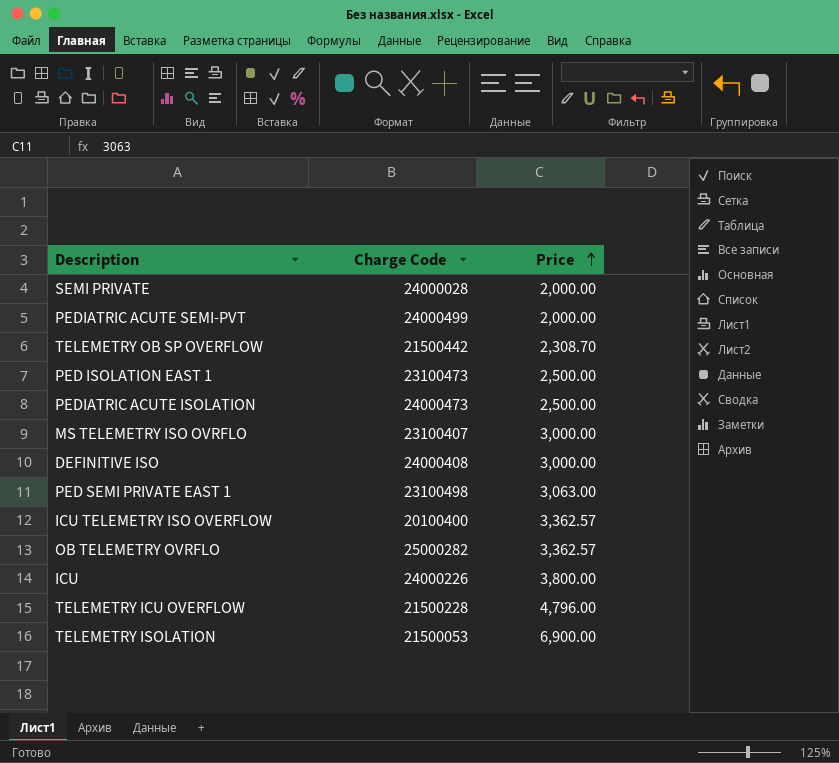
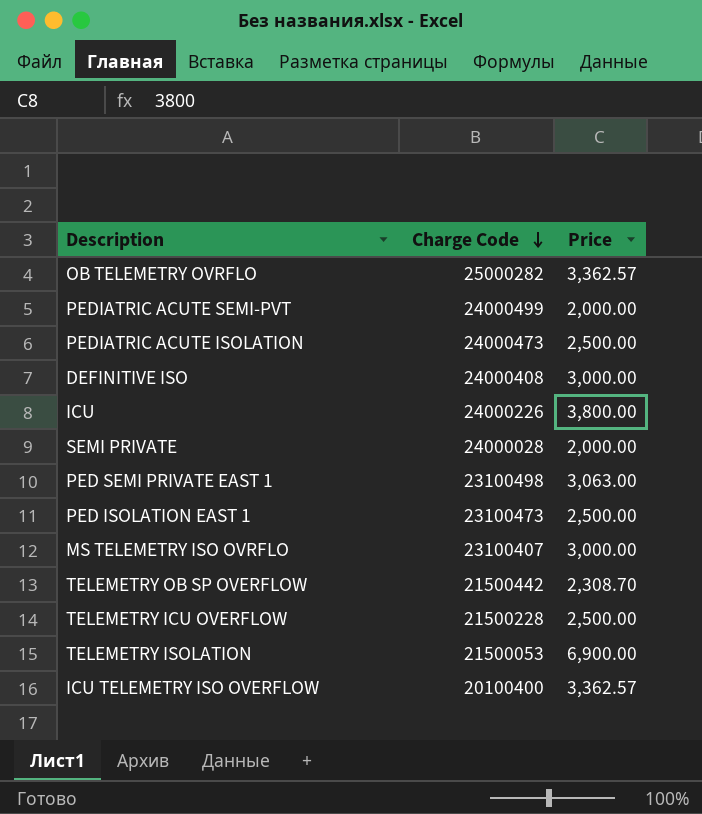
row order: Price ascending -> Charge Code descending
TELEMETRY ICU OVERFLOW | Price: 4,796.00 -> 2,500.00

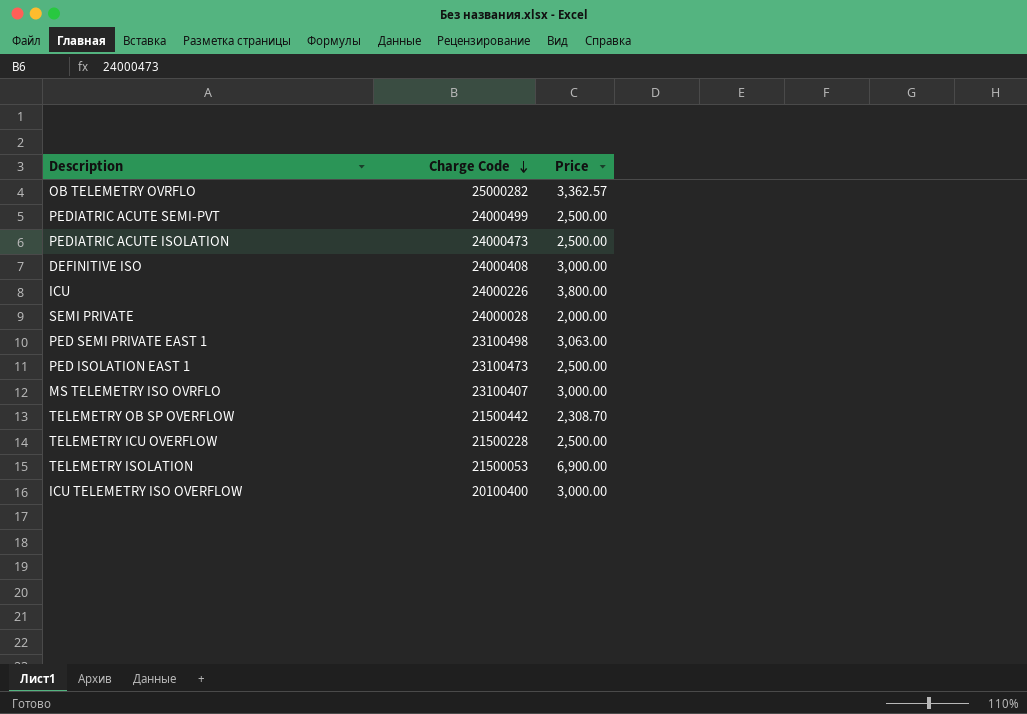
PEDIATRIC ACUTE SEMI-PVT | Price: 2,000.00 -> 2,500.00
ICU TELEMETRY ISO OVERFLOW | Price: 3,362.57 -> 3,000.00

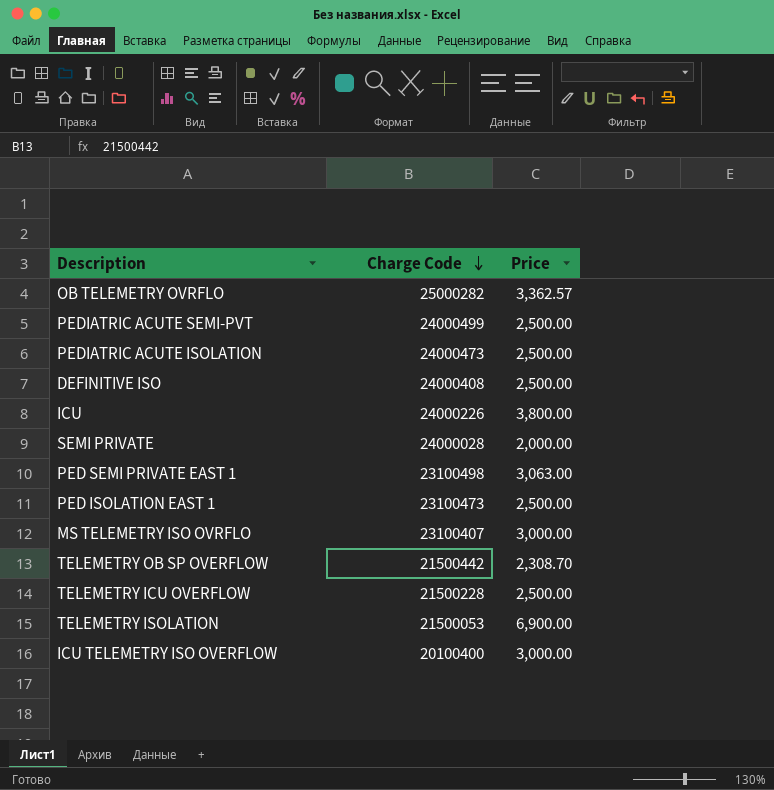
DEFINITIVE ISO | Price: 3,000.00 -> 2,500.00

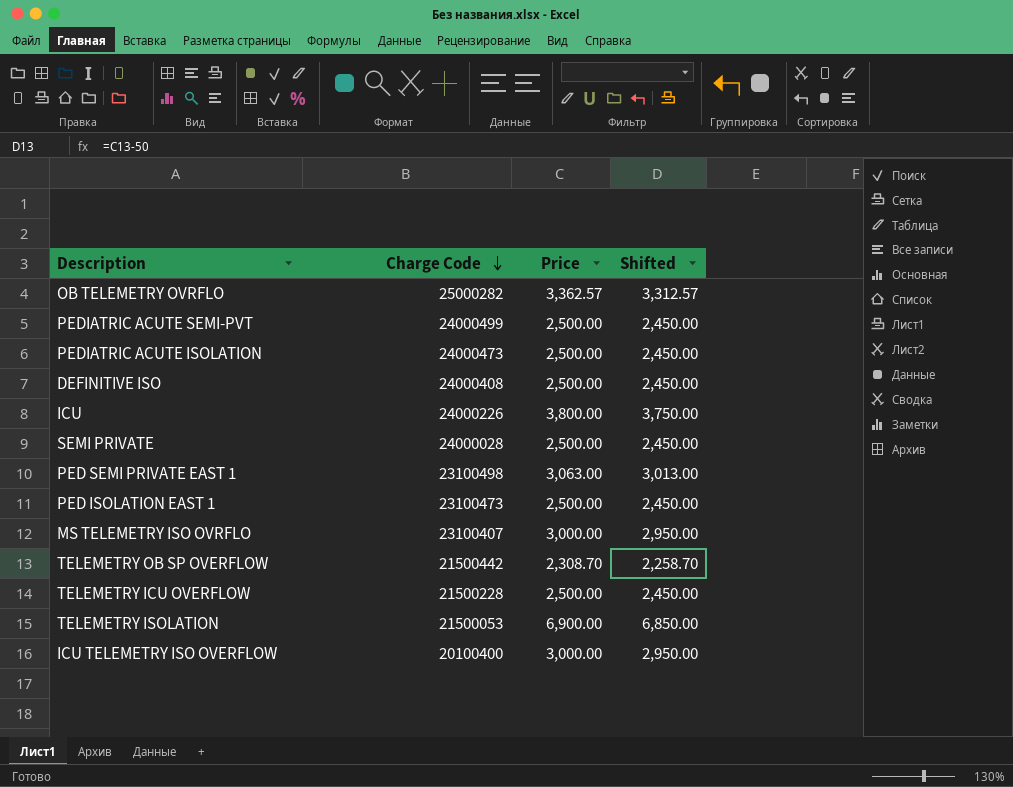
column Shifted | formula: none -> [Price] - 50
SEMI PRIVATE | Price: 2,000.00 -> 2,500.00

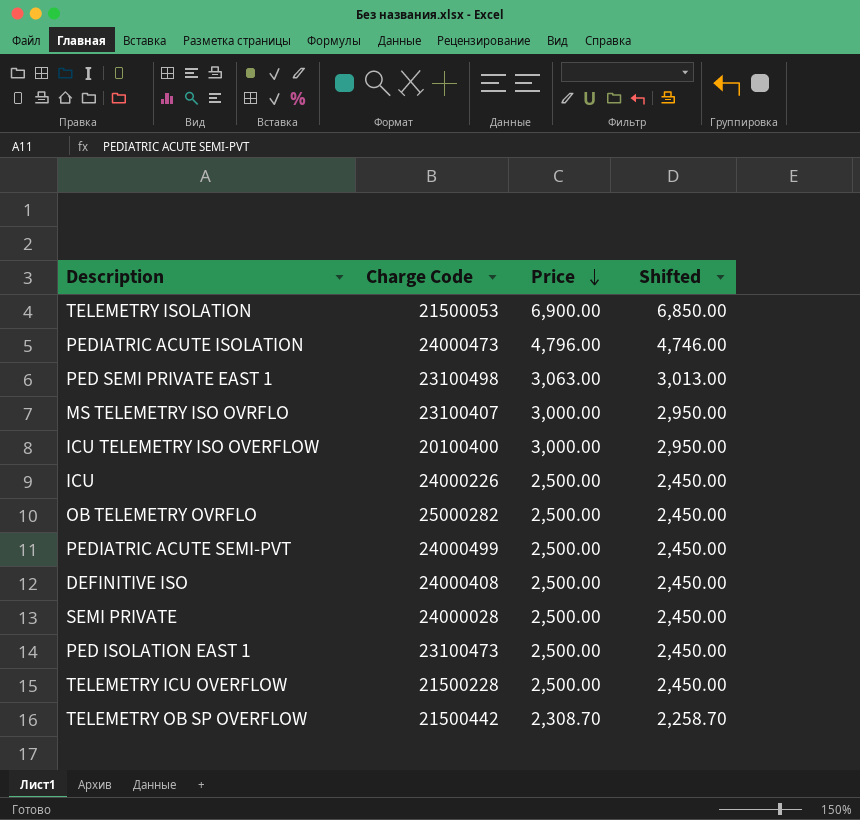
row order: Charge Code descending -> Price descending
PEDIATRIC ACUTE ISOLATION | Price: 2,500.00 -> 4,796.00
PEDIATRIC ACUTE ISOLATION | Shifted: 2,450.00 -> 4,746.00
ICU | Price: 3,800.00 -> 2,500.00
ICU | Shifted: 3,750.00 -> 2,450.00
OB TELEMETRY OVRFLO | Price: 3,362.57 -> 2,500.00
OB TELEMETRY OVRFLO | Shifted: 3,312.57 -> 2,450.00

